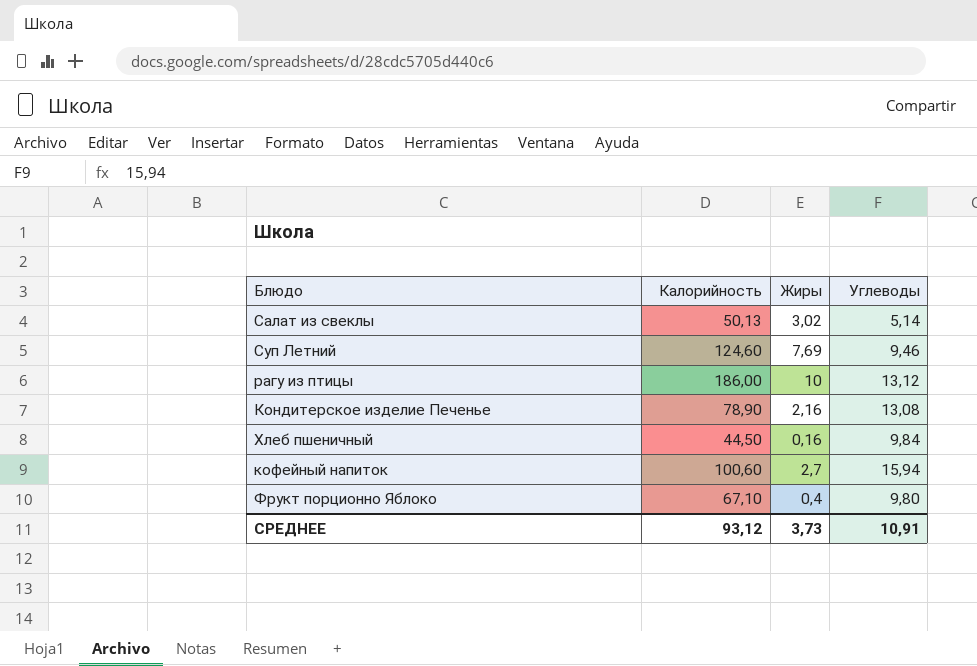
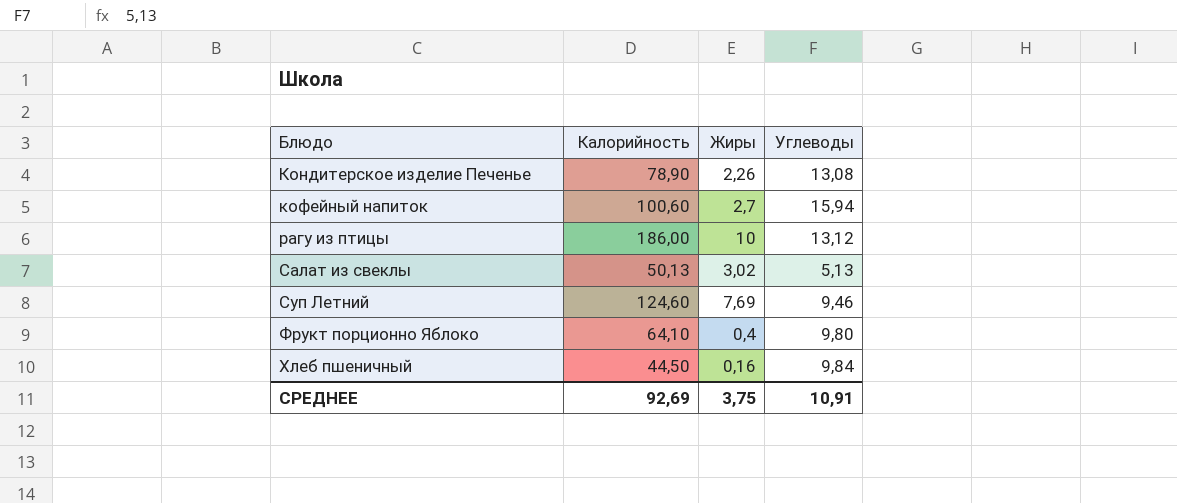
row order: none -> Блюдо ascending
Кондитерское изделие Печенье | Жиры: 2,16 -> 2,26
Салат из свеклы | Углеводы: 5,14 -> 5,13
Фрукт порционно Яблоко | Калорийность: 67,10 -> 64,10
СРЕДНЕЕ | Калорийность: 93,12 -> 92,69
СРЕДНЕЕ | Жиры: 3,73 -> 3,75

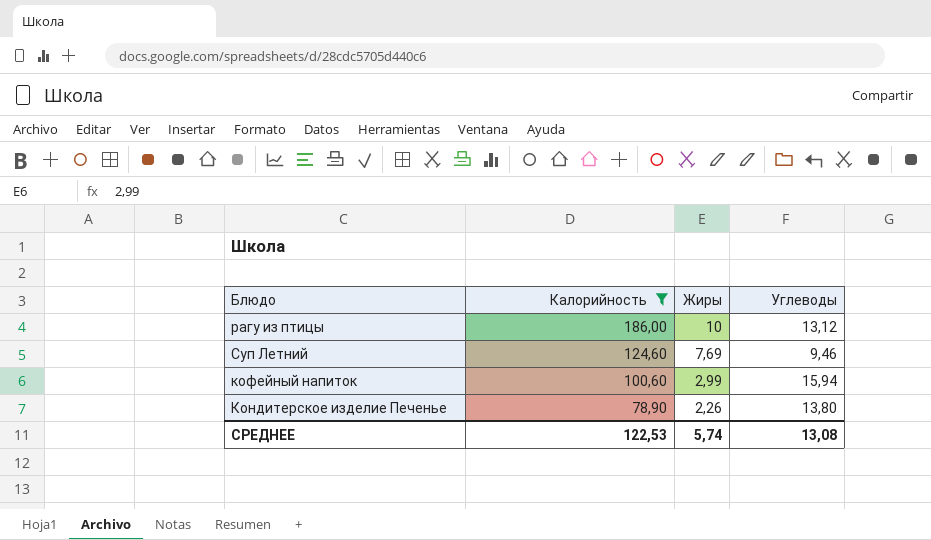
filter: none -> Калорийность >= 78,90
row order: Блюдо ascending -> Калорийность descending
кофейный напиток | Жиры: 2,7 -> 2,99
Кондитерское изделие Печенье | Углеводы: 13,08 -> 13,80
СРЕДНЕЕ | Калорийность: 92,69 -> 122,53
СРЕДНЕЕ | Жиры: 3,75 -> 5,74
СРЕДНЕЕ | Углеводы: 10,91 -> 13,08

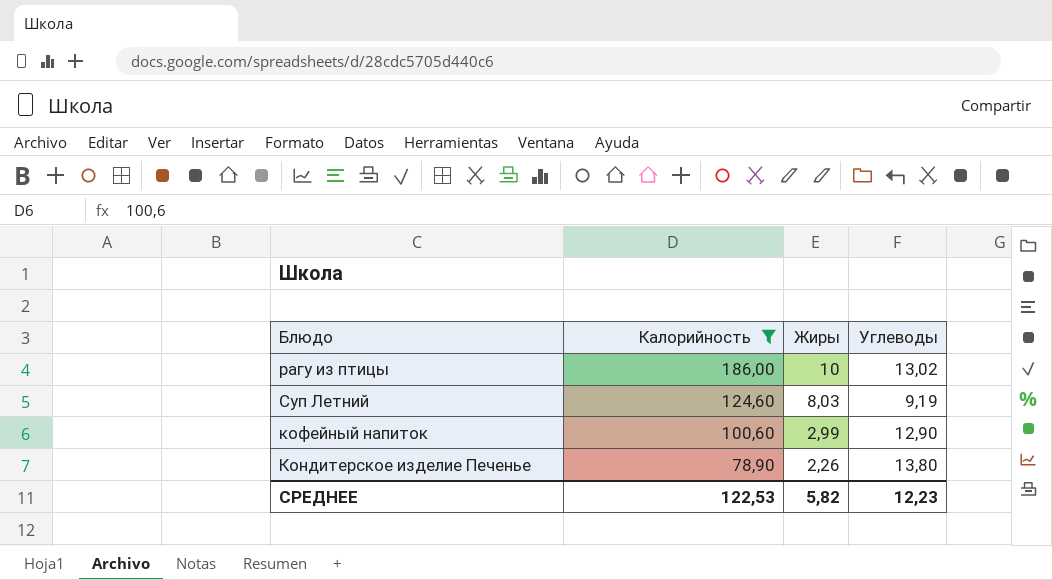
рагу из птицы | Углеводы: 13,12 -> 13,02
Суп Летний | Жиры: 7,69 -> 8,03
Суп Летний | Углеводы: 9,46 -> 9,19
кофейный напиток | Углеводы: 15,94 -> 12,90
СРЕДНЕЕ | Жиры: 5,74 -> 5,82
СРЕДНЕЕ | Углеводы: 13,08 -> 12,23

